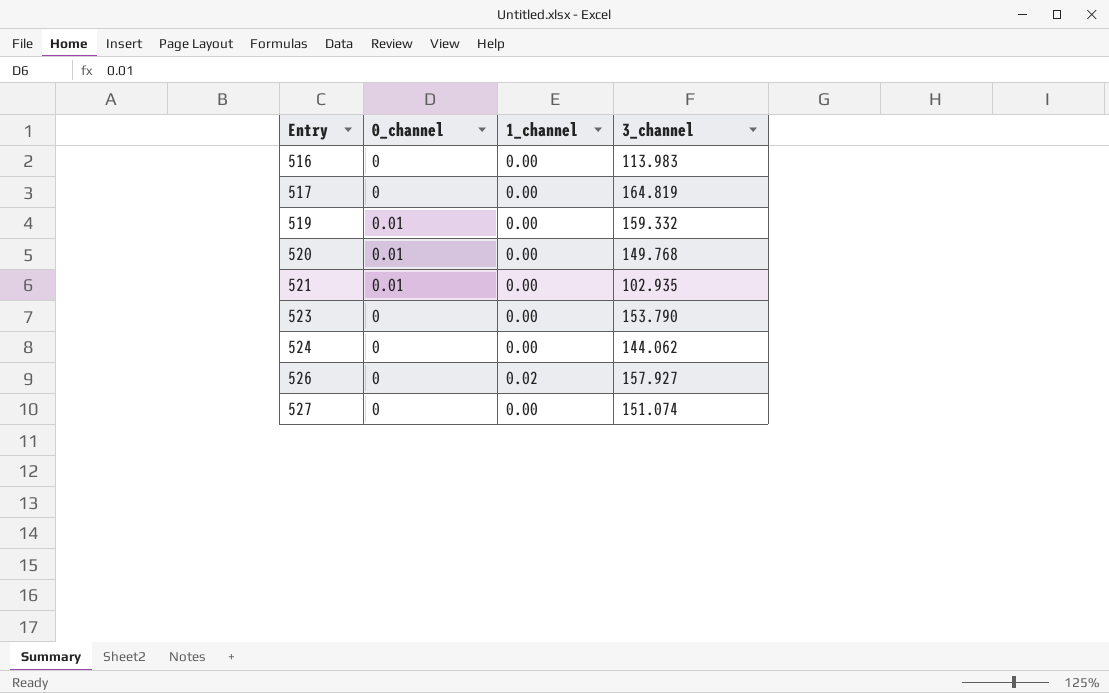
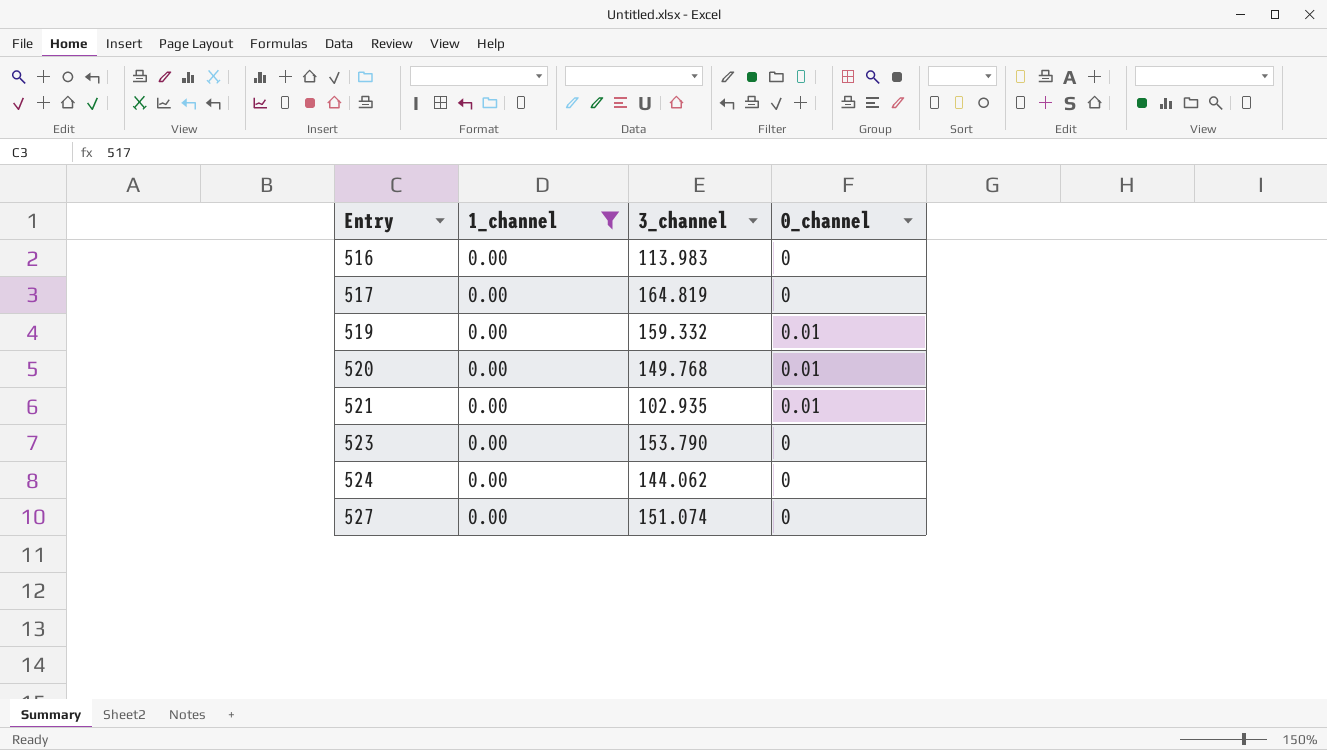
filter: none -> 1_channel = 0.00
column 0_channel | position: 2 -> 4

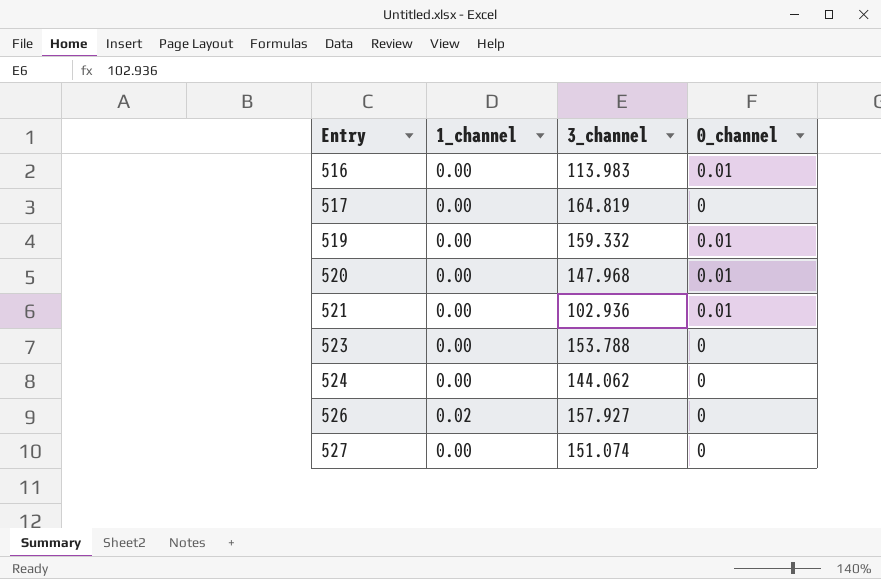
filter: 1_channel = 0.00 -> none
516 | 0_channel: 0 -> 0.01
520 | 3_channel: 149.768 -> 147.968
521 | 3_channel: 102.935 -> 102.936
523 | 3_channel: 153.790 -> 153.788

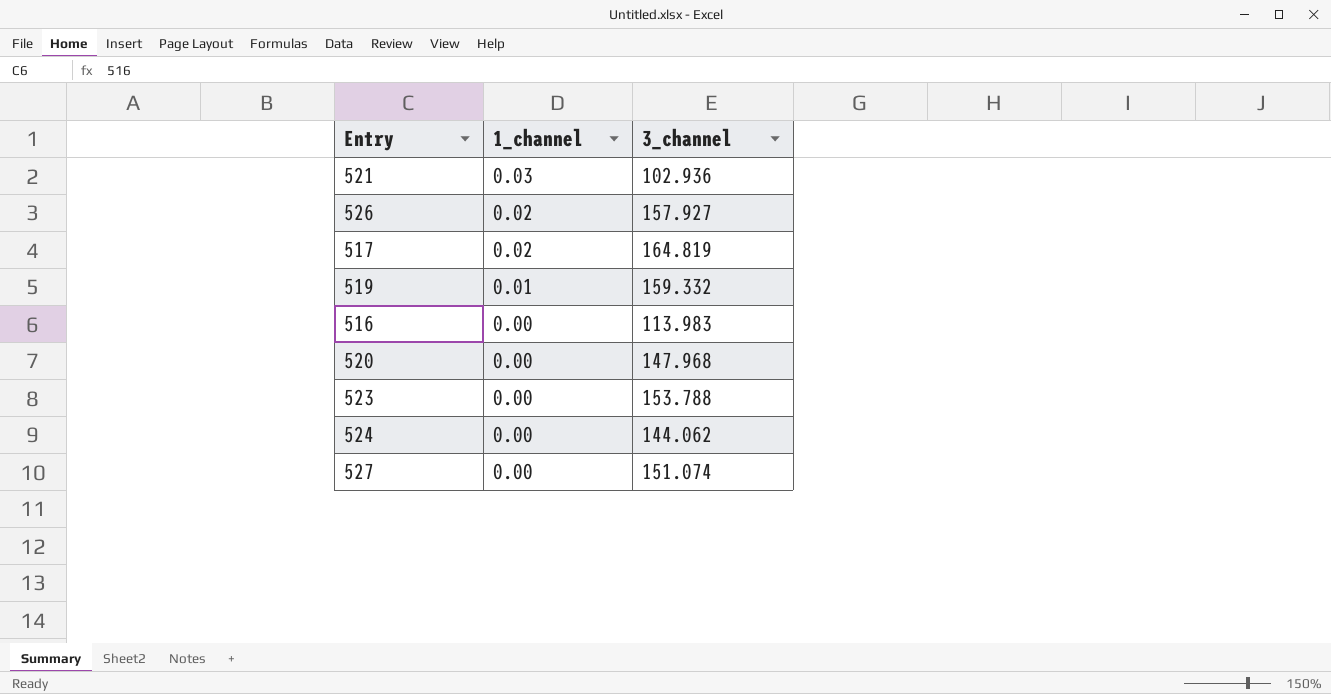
row order: Entry ascending -> 1_channel descending
column 0_channel | position: 4 -> none
521 | 1_channel: 0.00 -> 0.03
517 | 1_channel: 0.00 -> 0.02
519 | 1_channel: 0.00 -> 0.01

